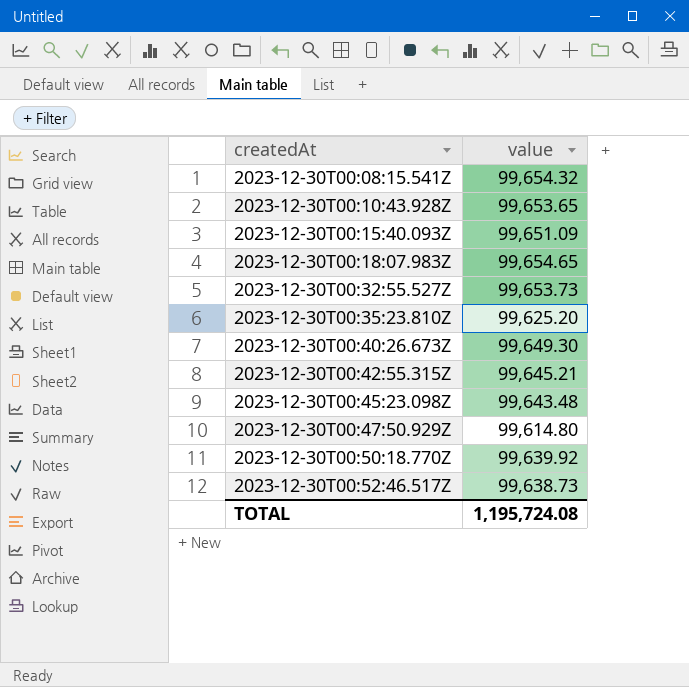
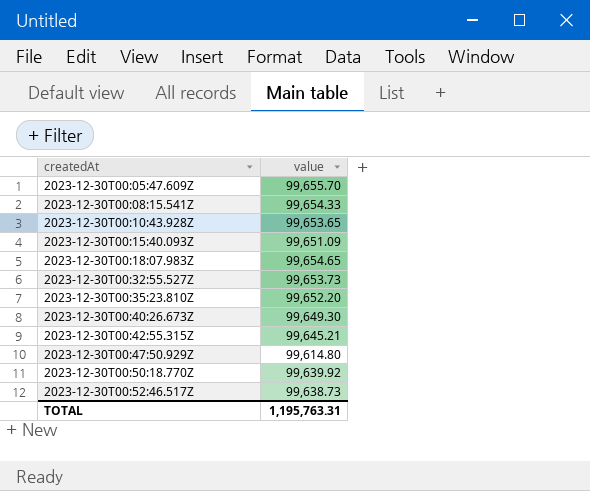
row 2023-12-30T00:45:23.098Z: 99,643.48 -> none
row 2023-12-30T00:05:47.609Z: none -> 99,655.70
2023-12-30T00:08:15.541Z | value: 99,654.32 -> 99,654.33
2023-12-30T00:35:23.810Z | value: 99,625.20 -> 99,652.20
TOTAL | value: 1,195,724.08 -> 1,195,763.31

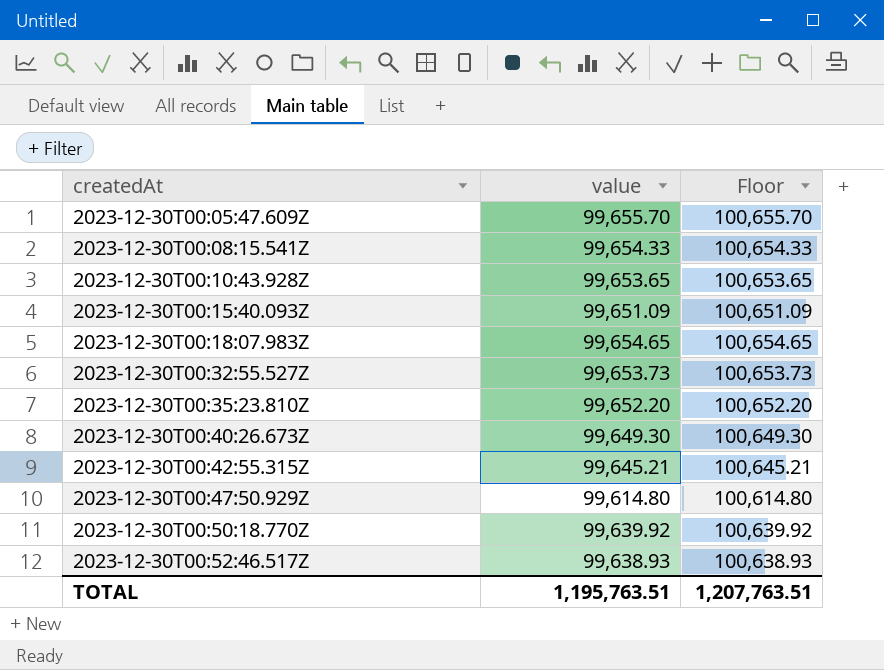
column Floor | formula: none -> [value] + 1000
2023-12-30T00:52:46.517Z | value: 99,638.73 -> 99,638.93
TOTAL | value: 1,195,763.31 -> 1,195,763.51

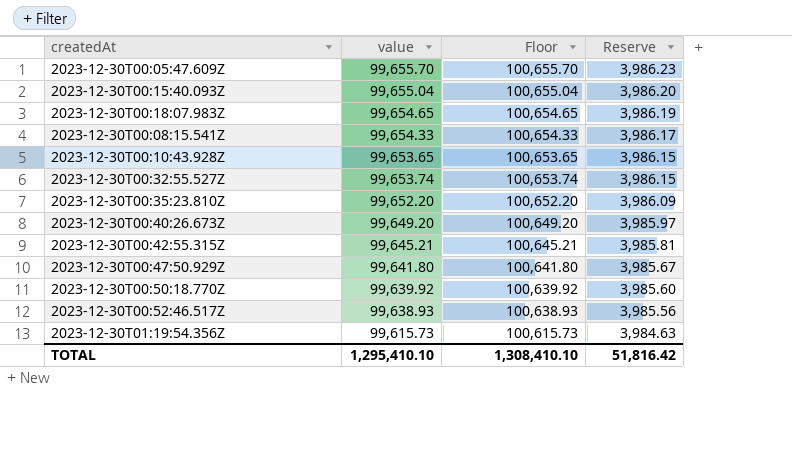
row order: createdAt ascending -> Reserve descending
column Reserve | formula: none -> [value] * 0.04
2023-12-30T00:15:40.093Z | value: 99,651.09 -> 99,655.04
2023-12-30T00:15:40.093Z | Floor: 100,651.09 -> 100,655.04
2023-12-30T00:32:55.527Z | value: 99,653.73 -> 99,653.74
2023-12-30T00:32:55.527Z | Floor: 100,653.73 -> 100,653.74
2023-12-30T00:40:26.673Z | value: 99,649.30 -> 99,649.20
2023-12-30T00:40:26.673Z | Floor: 100,649.30 -> 100,649.20
2023-12-30T00:47:50.929Z | value: 99,614.80 -> 99,641.80
2023-12-30T00:47:50.929Z | Floor: 100,614.80 -> 100,641.80
row 2023-12-30T01:19:54.356Z: none -> 99,615.73 | 100,615.73 | 3,984.63
TOTAL | value: 1,195,763.51 -> 1,295,410.10
TOTAL | Floor: 1,207,763.51 -> 1,308,410.10

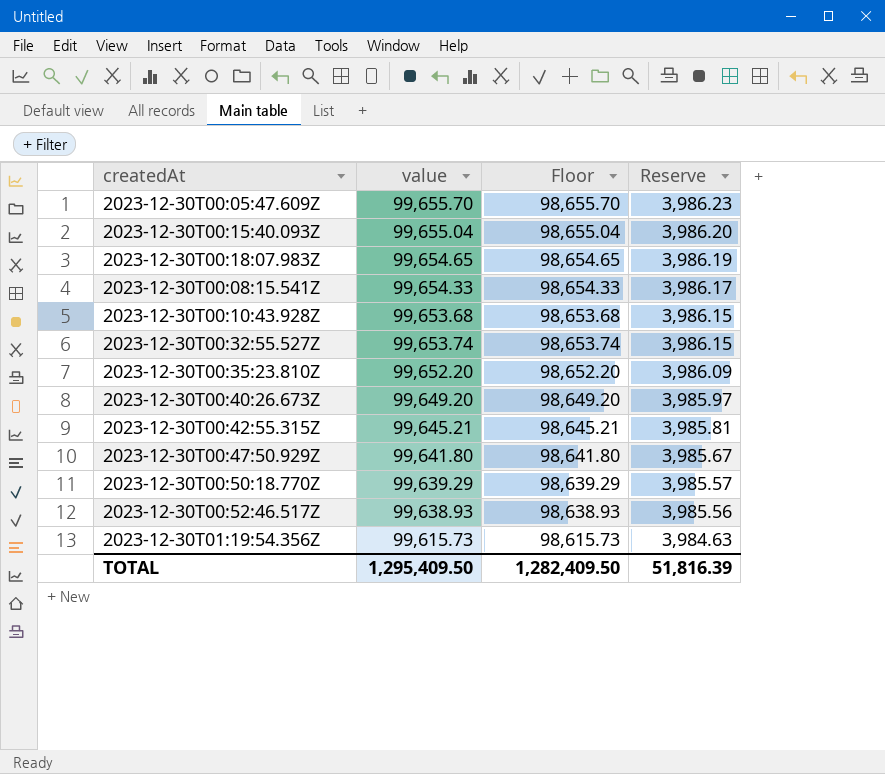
column Floor | formula: [value] + 1000 -> [value] - 1000
2023-12-30T00:10:43.928Z | value: 99,653.65 -> 99,653.68
2023-12-30T00:50:18.770Z | value: 99,639.92 -> 99,639.29
2023-12-30T00:50:18.770Z | Reserve: 3,985.60 -> 3,985.57
TOTAL | value: 1,295,410.10 -> 1,295,409.50
TOTAL | Floor: 1,308,410.10 -> 1,282,409.50
TOTAL | Reserve: 51,816.42 -> 51,816.39

